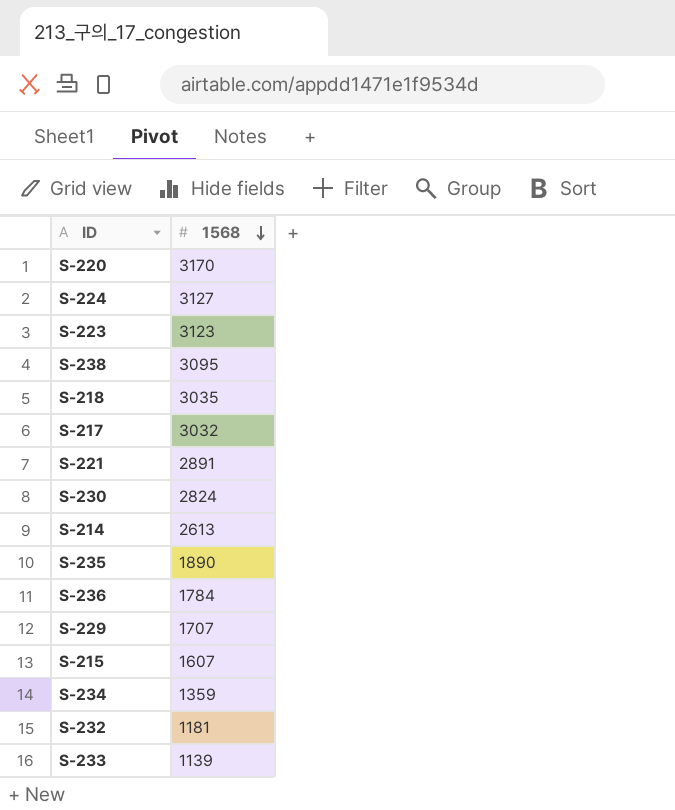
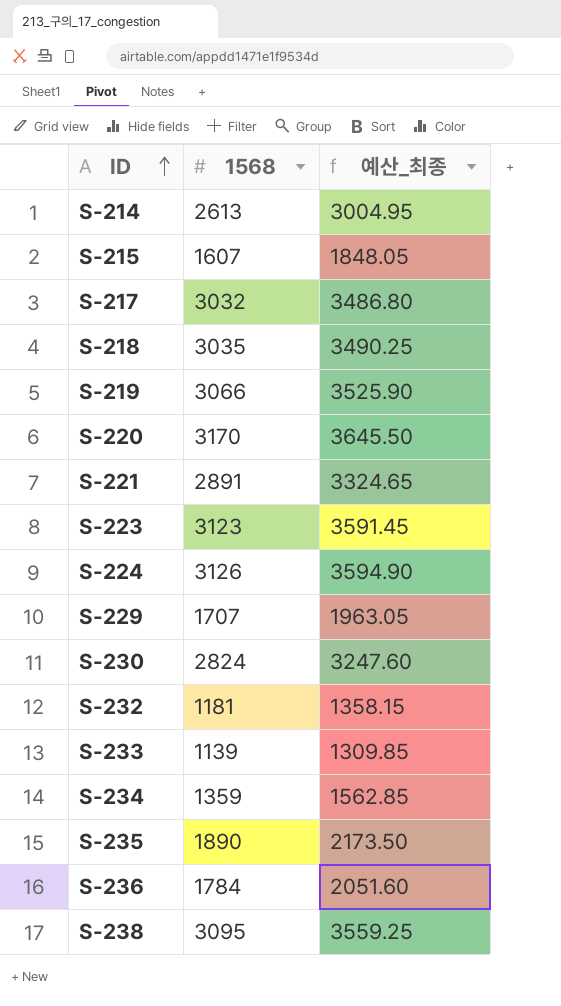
row order: 1568 descending -> ID ascending
column 예산_최종 | formula: none -> [1568] * 1.15
row S-219: none -> 3066 | 3525.90
S-224 | 1568: 3127 -> 3126

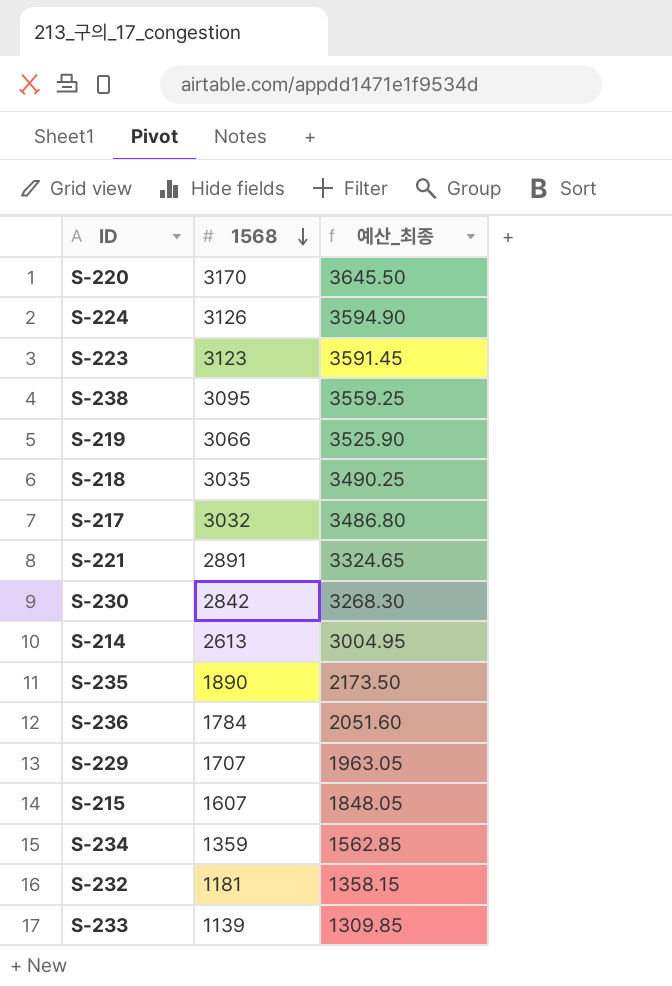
row order: ID ascending -> 1568 descending
S-230 | 1568: 2824 -> 2842
S-230 | 예산_최종: 3247.60 -> 3268.30

